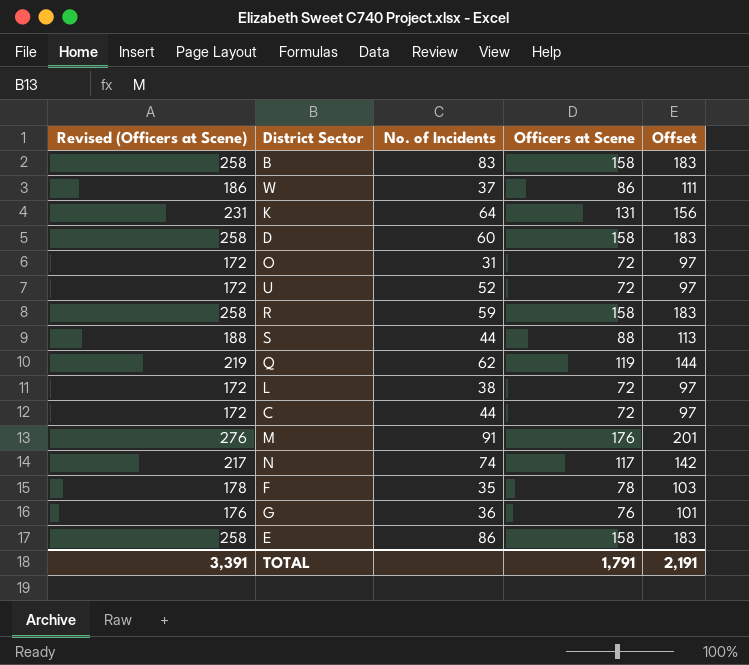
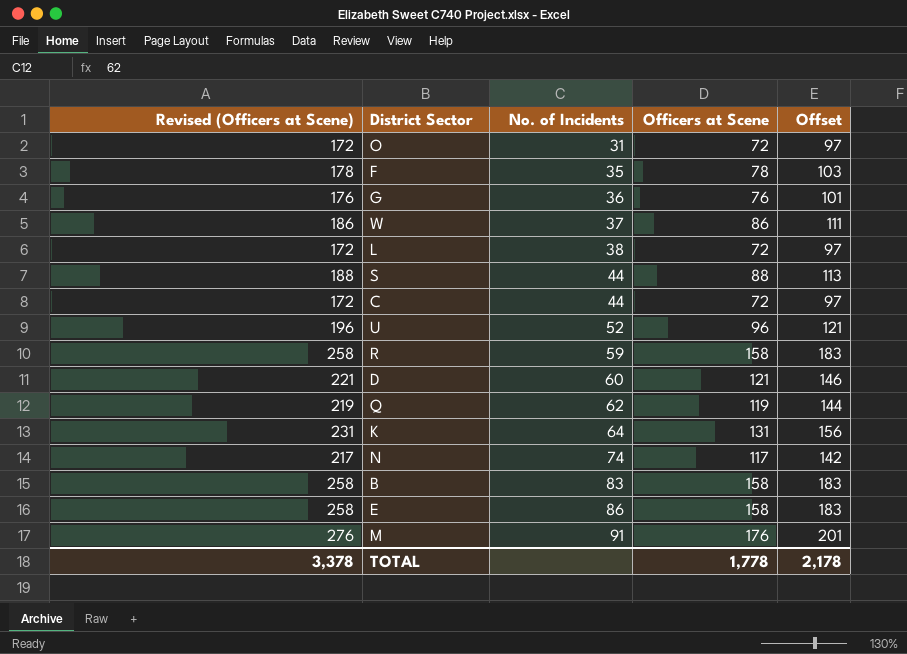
row order: none -> No. of Incidents ascending
U | Revised (Officers at Scene): 172 -> 196
U | Officers at Scene: 72 -> 96
U | Offset: 97 -> 121
D | Revised (Officers at Scene): 258 -> 221
D | Officers at Scene: 158 -> 121
D | Offset: 183 -> 146
TOTAL | Revised (Officers at Scene): 3,391 -> 3,378
TOTAL | Officers at Scene: 1,791 -> 1,778
TOTAL | Offset: 2,191 -> 2,178

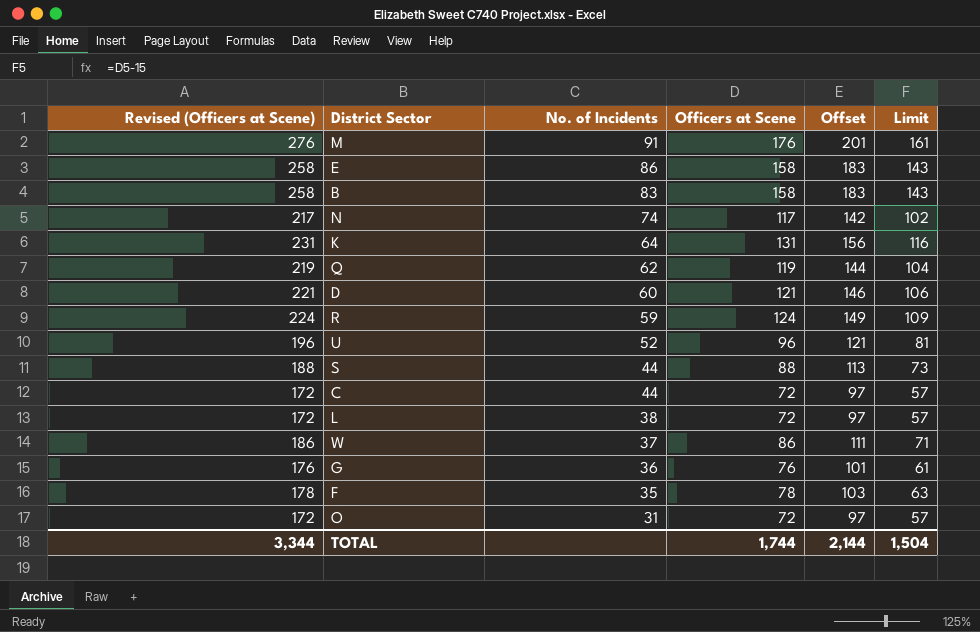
row order: No. of Incidents ascending -> No. of Incidents descending
column Limit | formula: none -> [Officers at Scene] - 15
R | Revised (Officers at Scene): 258 -> 224
R | Officers at Scene: 158 -> 124
R | Offset: 183 -> 149
TOTAL | Revised (Officers at Scene): 3,378 -> 3,344
TOTAL | Officers at Scene: 1,778 -> 1,744
TOTAL | Offset: 2,178 -> 2,144

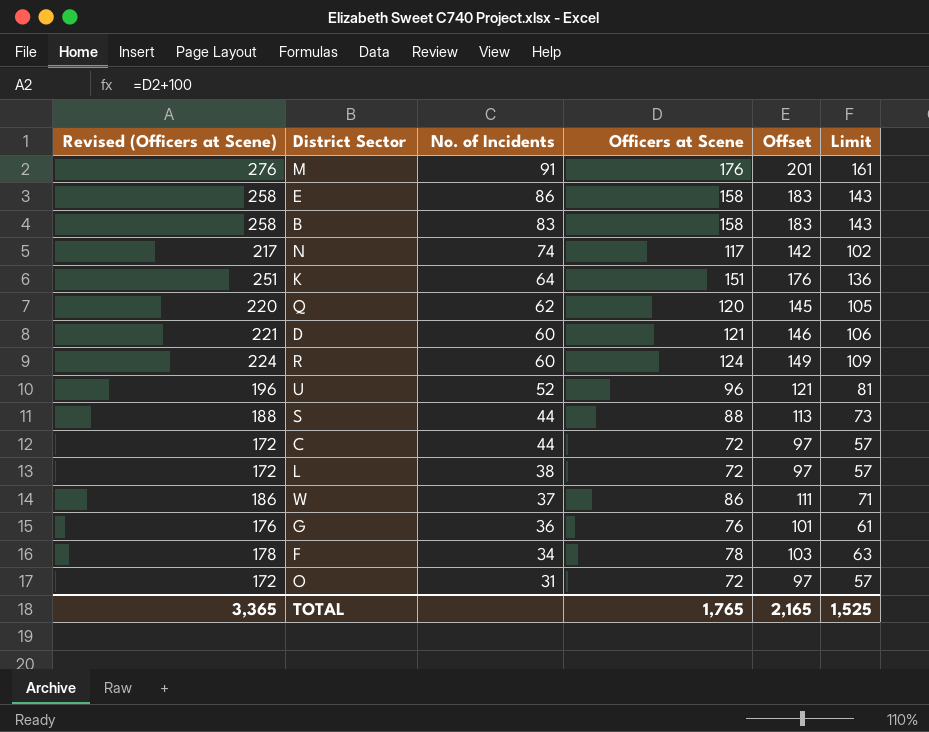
K | Revised (Officers at Scene): 231 -> 251
K | Officers at Scene: 131 -> 151
K | Offset: 156 -> 176
K | Limit: 116 -> 136
Q | Revised (Officers at Scene): 219 -> 220
Q | Officers at Scene: 119 -> 120
Q | Offset: 144 -> 145
Q | Limit: 104 -> 105
R | No. of Incidents: 59 -> 60
F | No. of Incidents: 35 -> 34
TOTAL | Revised (Officers at Scene): 3,344 -> 3,365
TOTAL | Officers at Scene: 1,744 -> 1,765
TOTAL | Offset: 2,144 -> 2,165
TOTAL | Limit: 1,504 -> 1,525

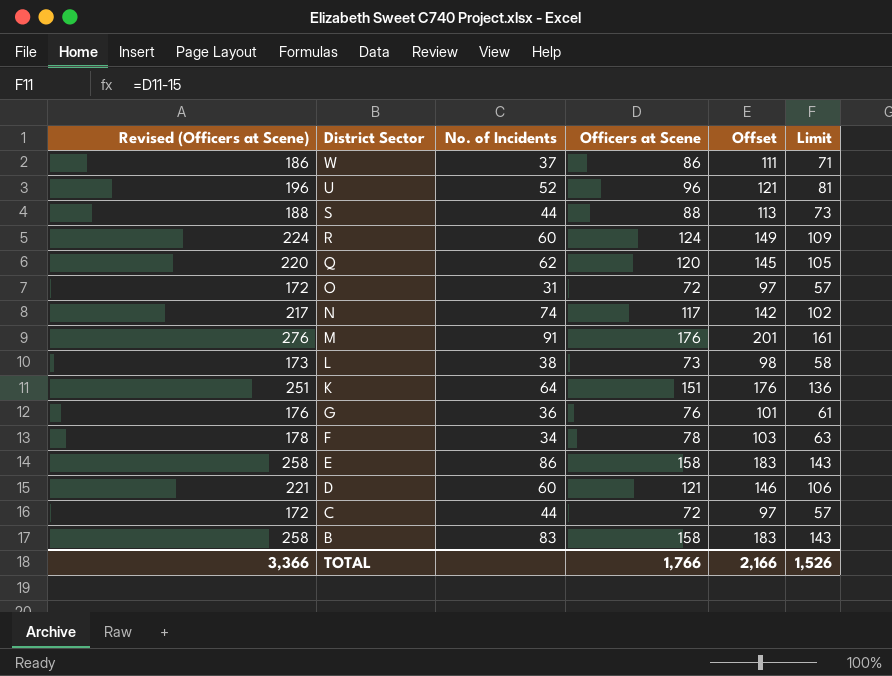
row order: No. of Incidents descending -> District Sector descending
L | Revised (Officers at Scene): 172 -> 173
L | Officers at Scene: 72 -> 73
L | Offset: 97 -> 98
L | Limit: 57 -> 58
TOTAL | Revised (Officers at Scene): 3,365 -> 3,366
TOTAL | Officers at Scene: 1,765 -> 1,766
TOTAL | Offset: 2,165 -> 2,166
TOTAL | Limit: 1,525 -> 1,526

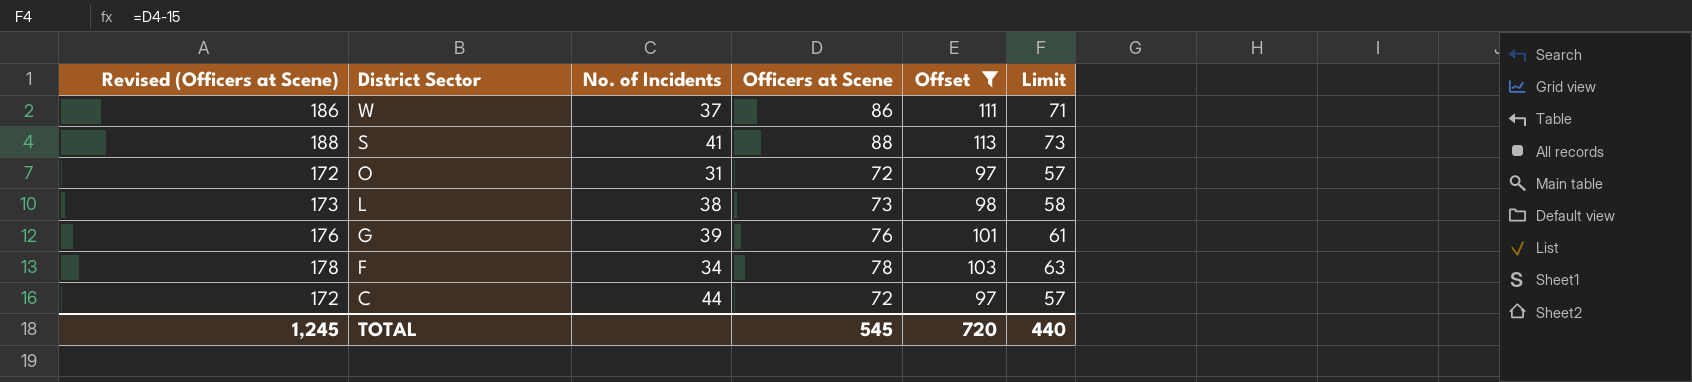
filter: none -> Offset <= 113
S | No. of Incidents: 44 -> 41
G | No. of Incidents: 36 -> 39
TOTAL | Revised (Officers at Scene): 3,366 -> 1,245
TOTAL | Officers at Scene: 1,766 -> 545
TOTAL | Offset: 2,166 -> 720
TOTAL | Limit: 1,526 -> 440

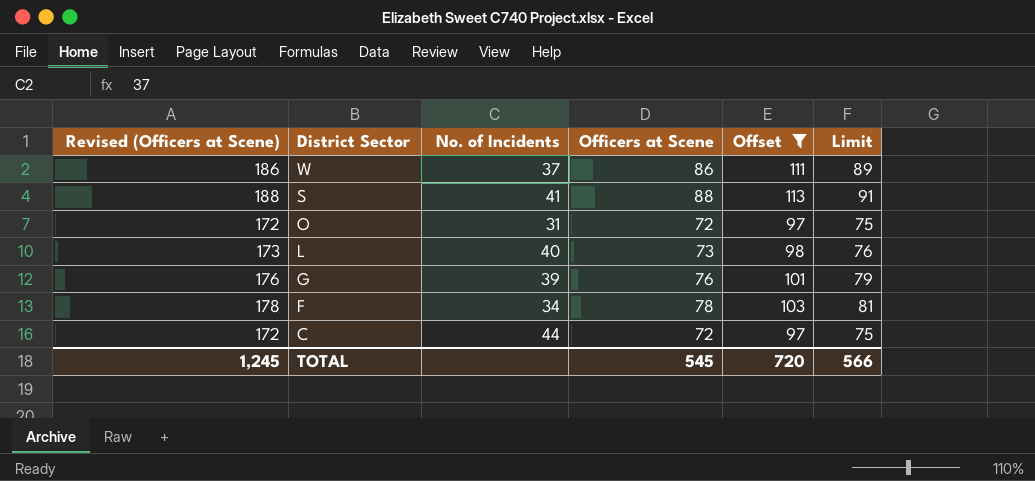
column Limit | formula: [Officers at Scene] - 15 -> [Officers at Scene] + 3
L | No. of Incidents: 38 -> 40
TOTAL | Limit: 440 -> 566

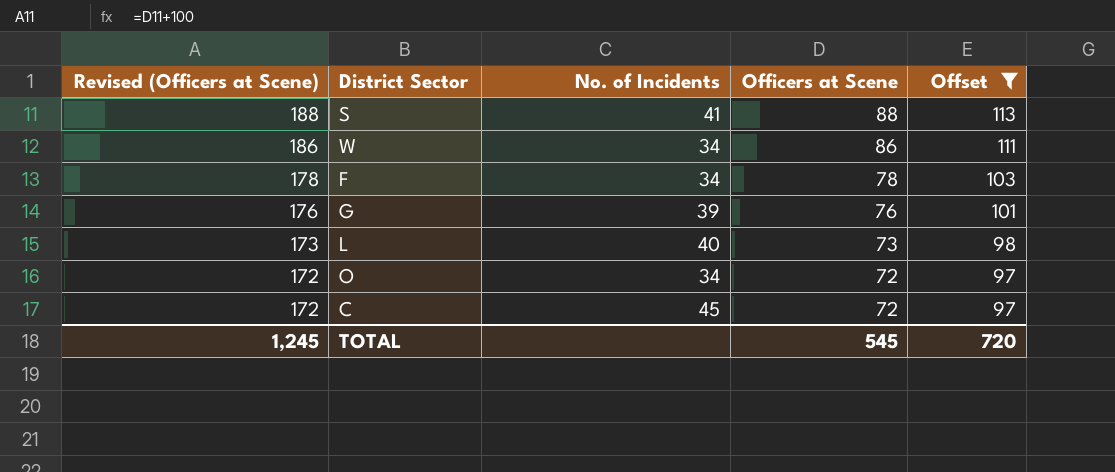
row order: District Sector descending -> Revised (Officers at Scene) descending
column Limit | formula: [Officers at Scene] + 3 -> none
W | No. of Incidents: 37 -> 34
O | No. of Incidents: 31 -> 34
C | No. of Incidents: 44 -> 45

